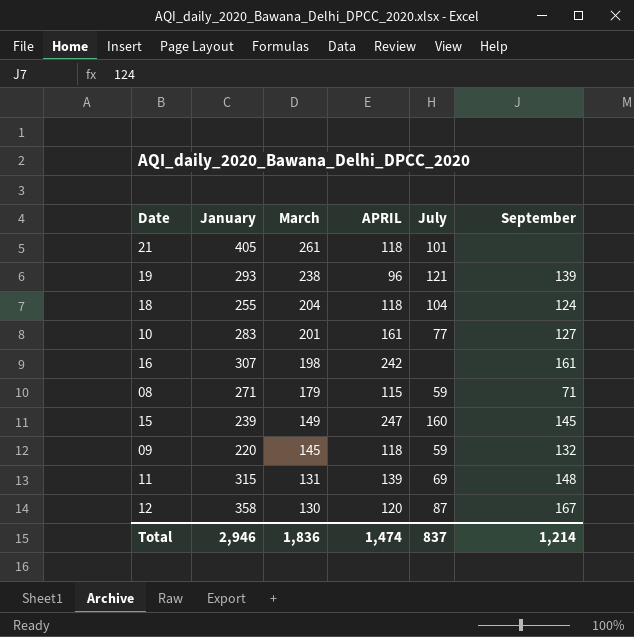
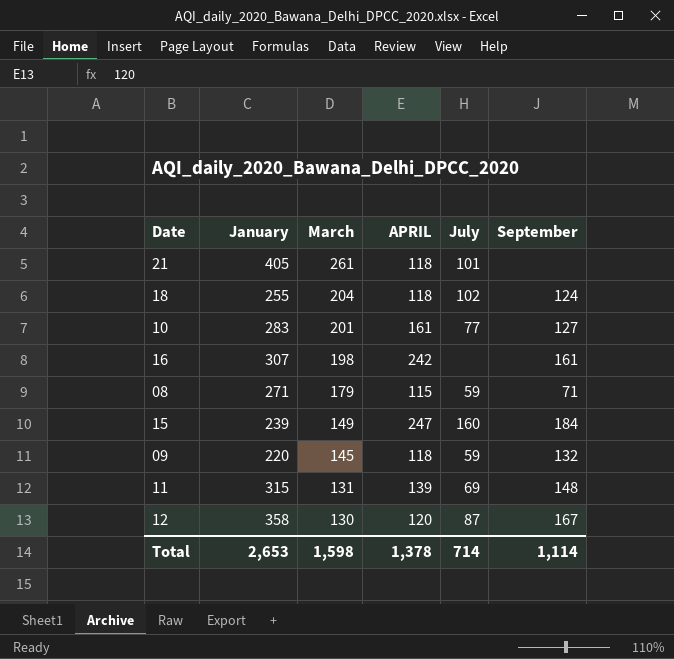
row 19: 293 | 238 | 96 | 121 | 139 -> none
18 | July: 104 -> 102
15 | September: 145 -> 184
Total | January: 2,946 -> 2,653
Total | March: 1,836 -> 1,598
Total | APRIL: 1,474 -> 1,378
Total | July: 837 -> 714
Total | September: 1,214 -> 1,114

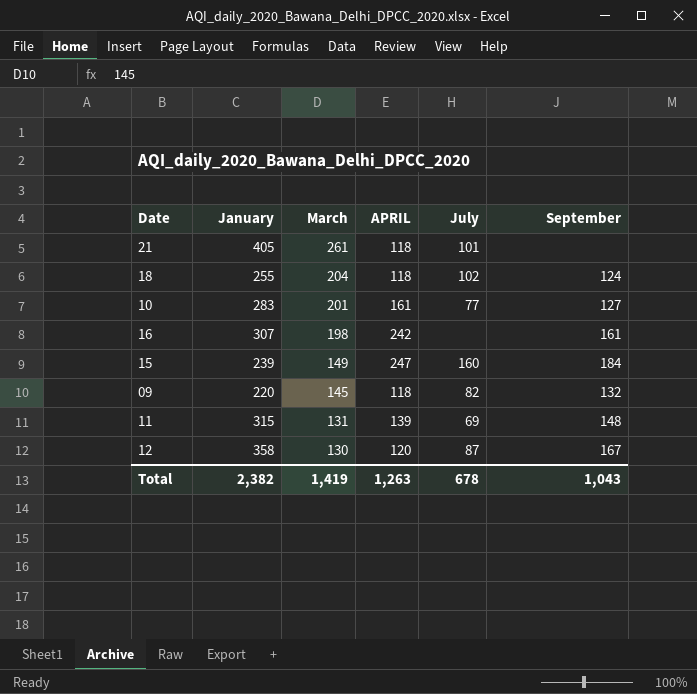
row 08: 271 | 179 | 115 | 59 | 71 -> none
09 | July: 59 -> 82
Total | January: 2,653 -> 2,382
Total | March: 1,598 -> 1,419
Total | APRIL: 1,378 -> 1,263
Total | July: 714 -> 678
Total | September: 1,114 -> 1,043

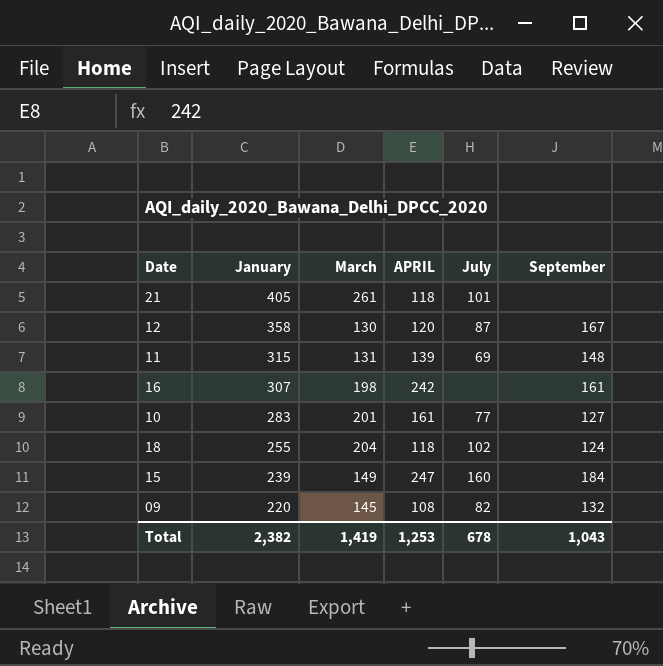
row order: March descending -> January descending
09 | APRIL: 118 -> 108
Total | APRIL: 1,263 -> 1,253

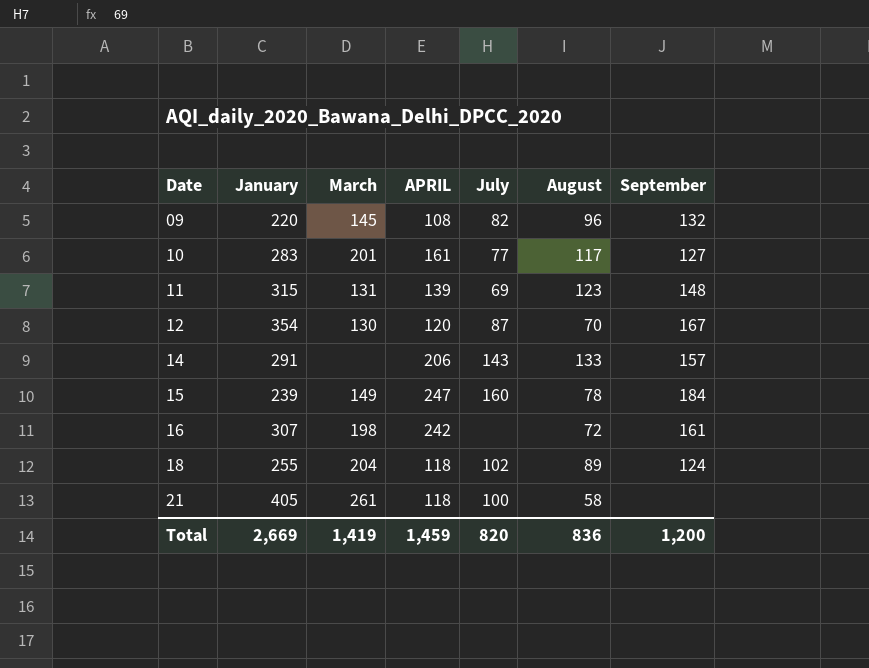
row order: January descending -> Date ascending
column August | position: none -> 6
12 | January: 358 -> 354
row 14: none -> 291 | none | 206 | 143 | 133 | 157
21 | July: 101 -> 100
Total | January: 2,382 -> 2,669
Total | APRIL: 1,253 -> 1,459
Total | July: 678 -> 820
Total | September: 1,043 -> 1,200

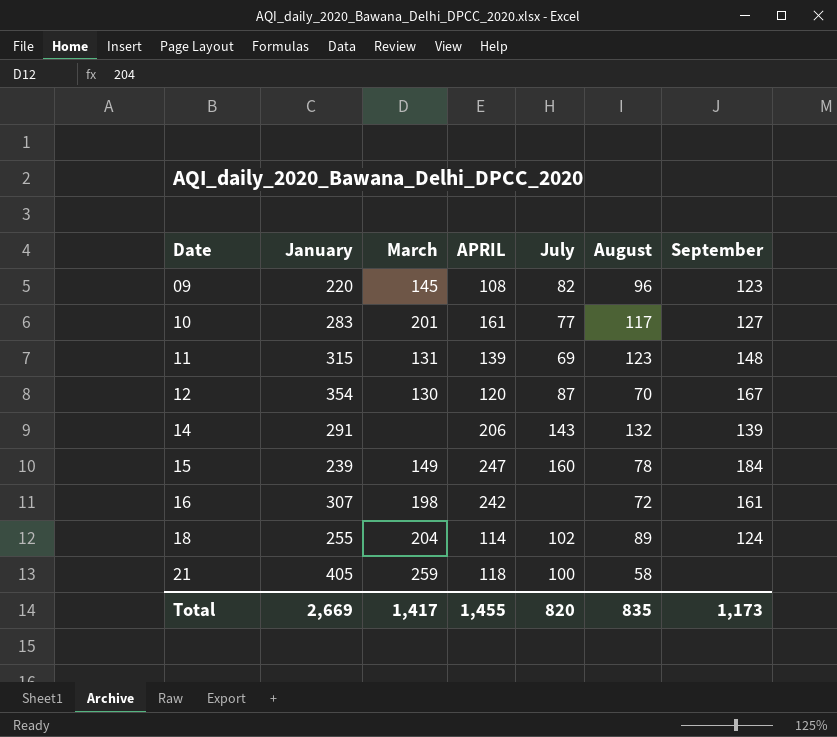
09 | September: 132 -> 123
14 | August: 133 -> 132
14 | September: 157 -> 139
18 | APRIL: 118 -> 114
21 | March: 261 -> 259
Total | March: 1,419 -> 1,417
Total | APRIL: 1,459 -> 1,455
Total | August: 836 -> 835
Total | September: 1,200 -> 1,173

